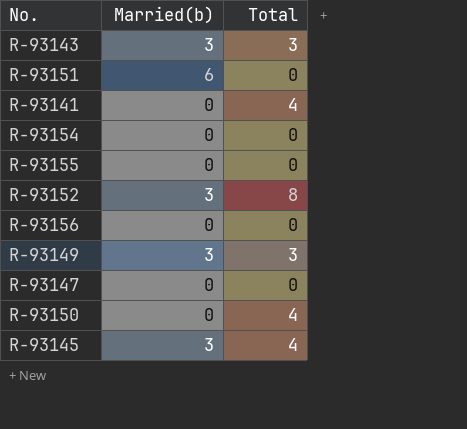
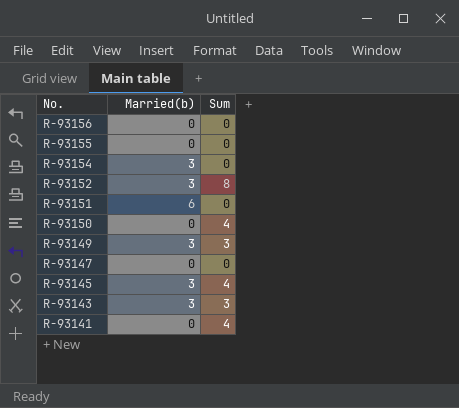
row order: none -> No. descending
column name: Total -> Sum
R-93154 | Married(b): 0 -> 3

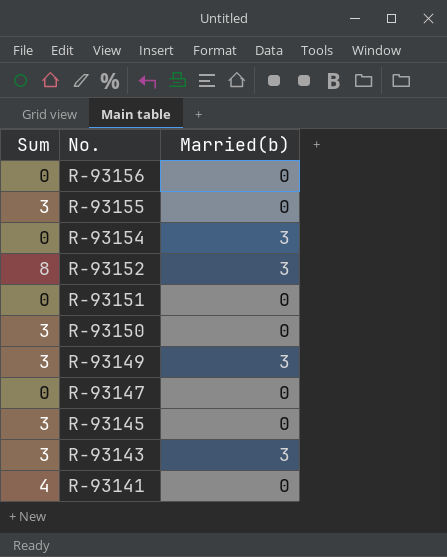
column Sum | position: 3 -> 1
R-93155 | Sum: 0 -> 3
R-93151 | Married(b): 6 -> 0
R-93150 | Sum: 4 -> 3
R-93145 | Sum: 4 -> 3
R-93145 | Married(b): 3 -> 0

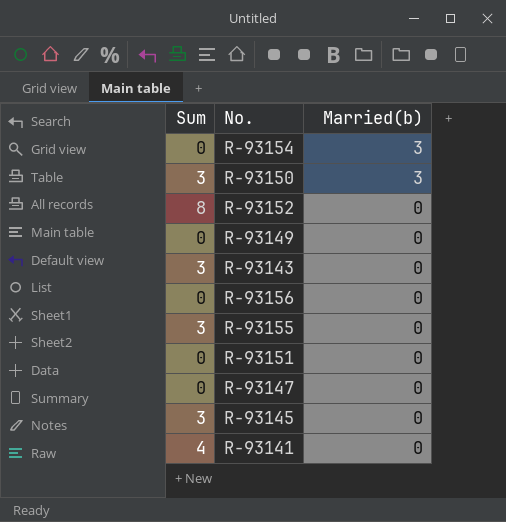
row order: No. descending -> Married(b) descending
R-93150 | Married(b): 0 -> 3
R-93152 | Married(b): 3 -> 0
R-93149 | Sum: 3 -> 0
R-93149 | Married(b): 3 -> 0
R-93143 | Married(b): 3 -> 0

